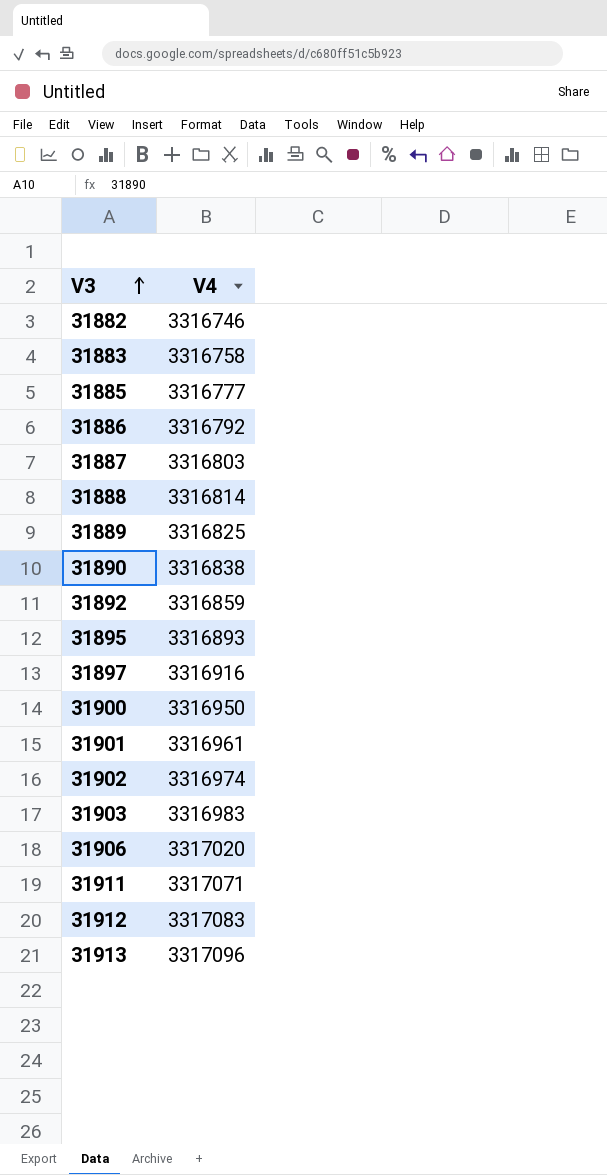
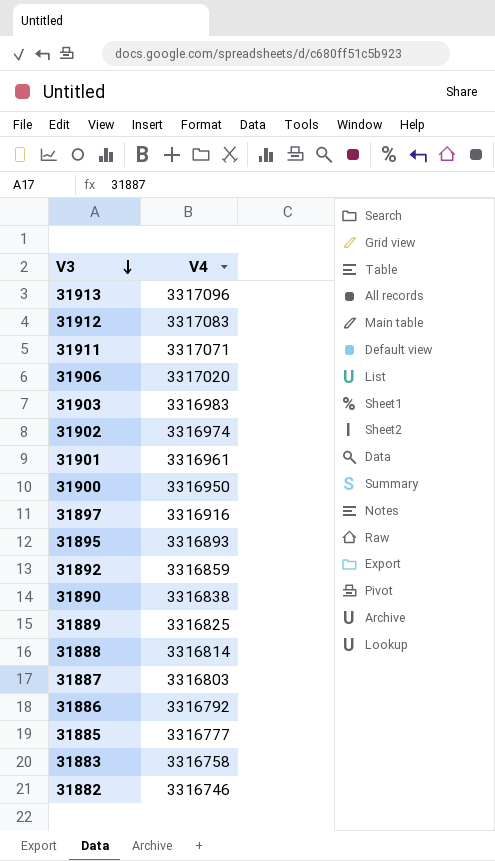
row order: V3 ascending -> V3 descending

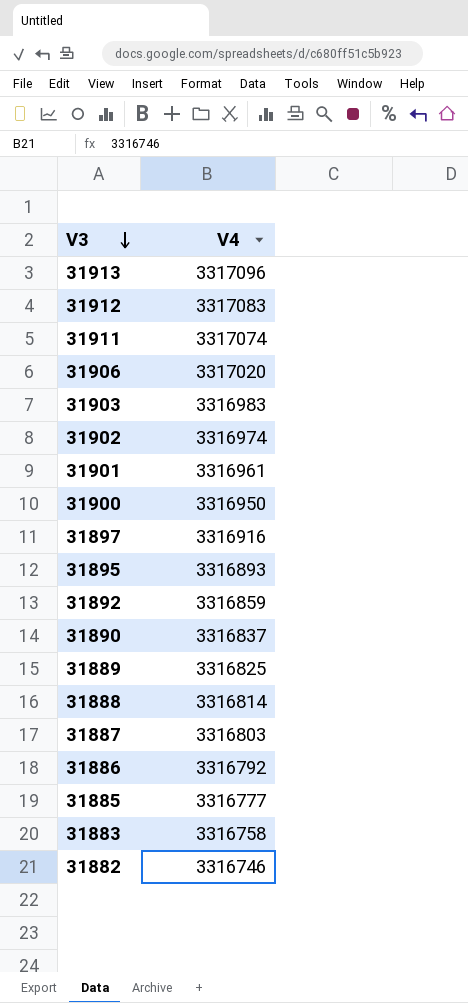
31911 | V4: 3317071 -> 3317074
31890 | V4: 3316838 -> 3316837

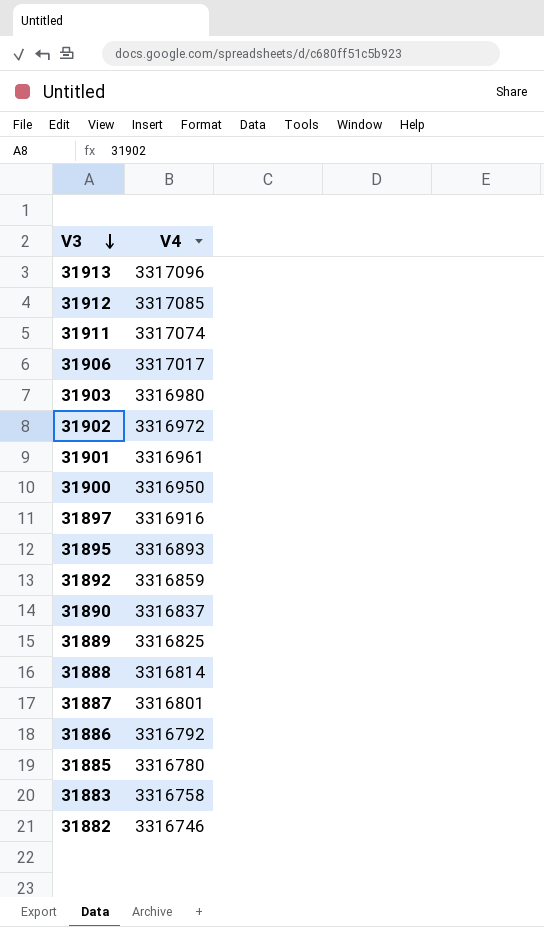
31912 | V4: 3317083 -> 3317085
31906 | V4: 3317020 -> 3317017
31903 | V4: 3316983 -> 3316980
31902 | V4: 3316974 -> 3316972
31887 | V4: 3316803 -> 3316801
31885 | V4: 3316777 -> 3316780

